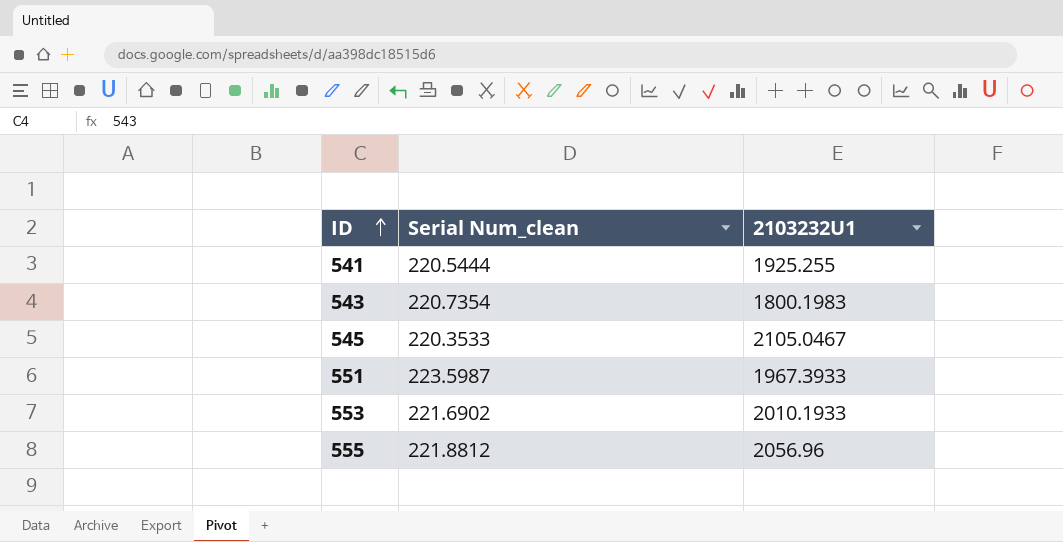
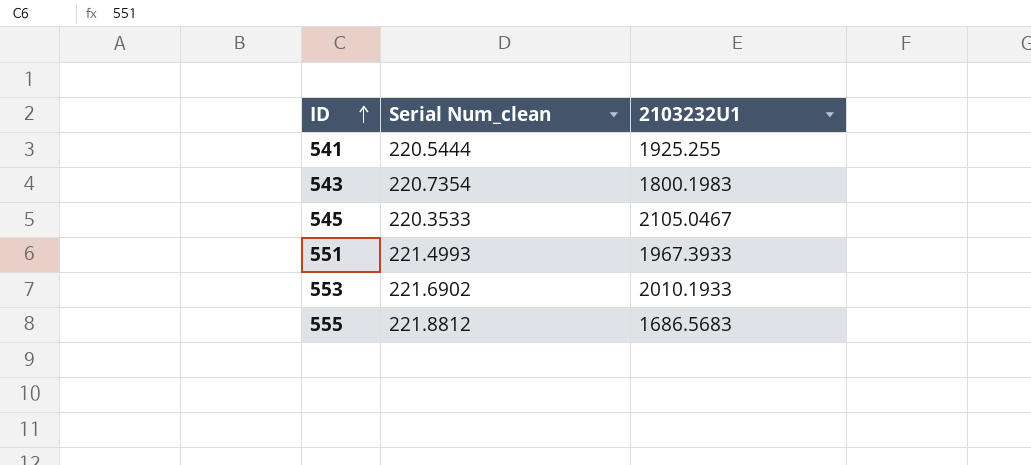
551 | Serial Num_clean: 223.5987 -> 221.4993
555 | 2103232U1: 2056.96 -> 1686.5683

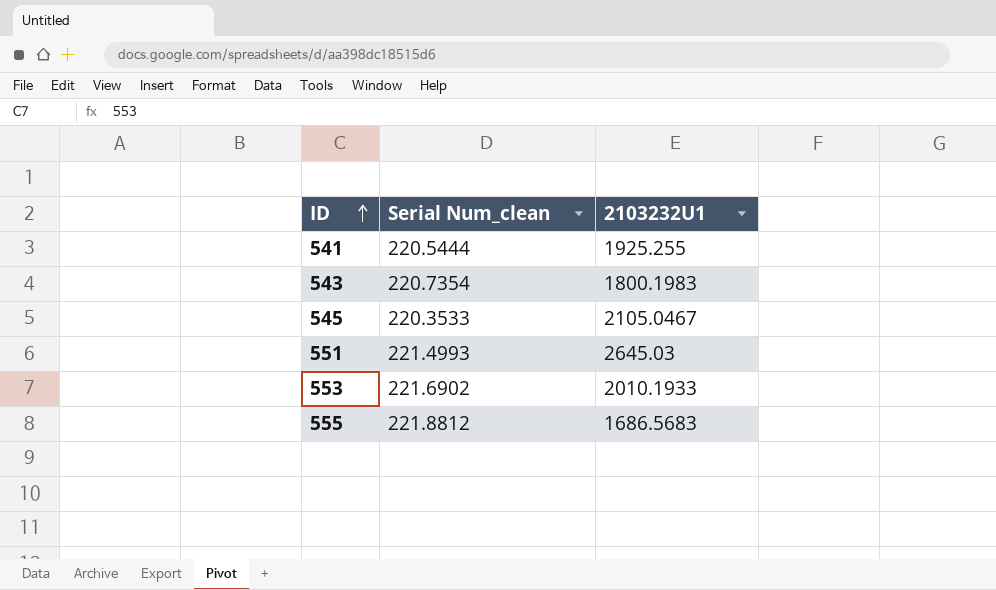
551 | 2103232U1: 1967.3933 -> 2645.03

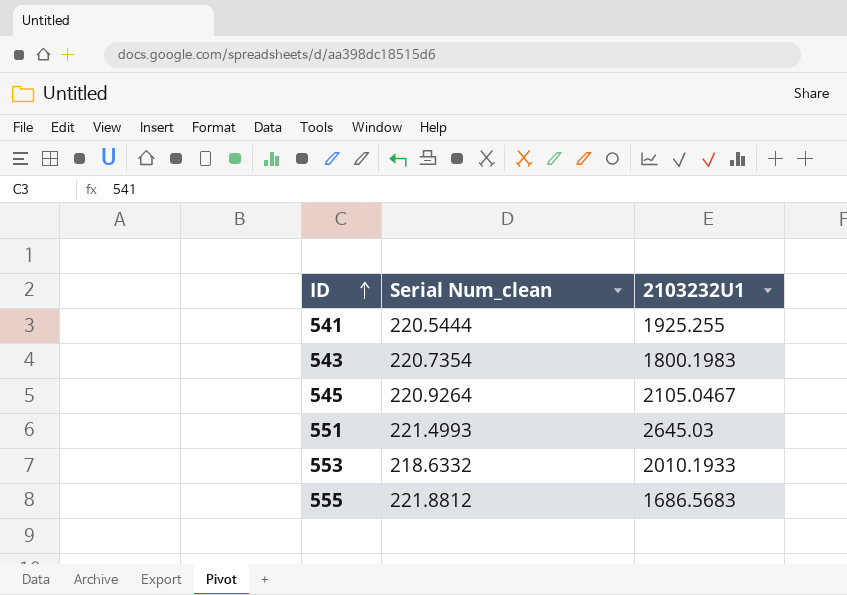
545 | Serial Num_clean: 220.3533 -> 220.9264
553 | Serial Num_clean: 221.6902 -> 218.6332

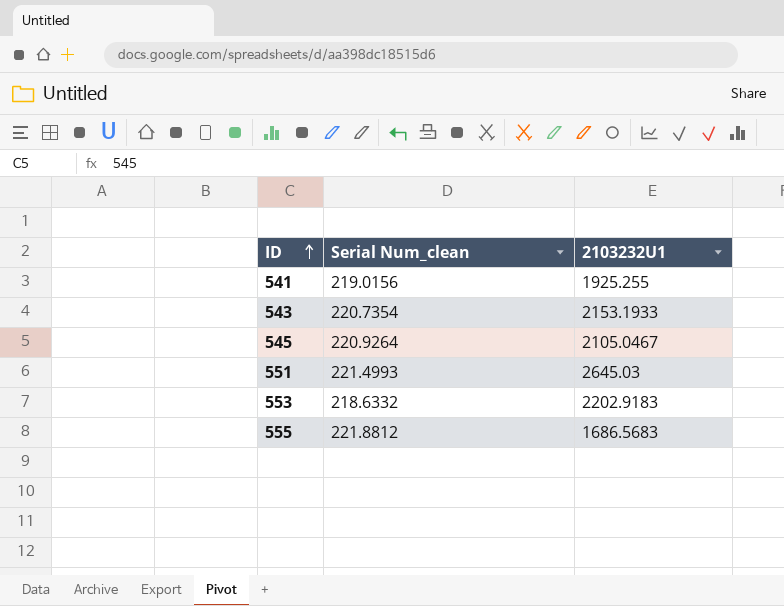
541 | Serial Num_clean: 220.5444 -> 219.0156
543 | 2103232U1: 1800.1983 -> 2153.1933
553 | 2103232U1: 2010.1933 -> 2202.9183

